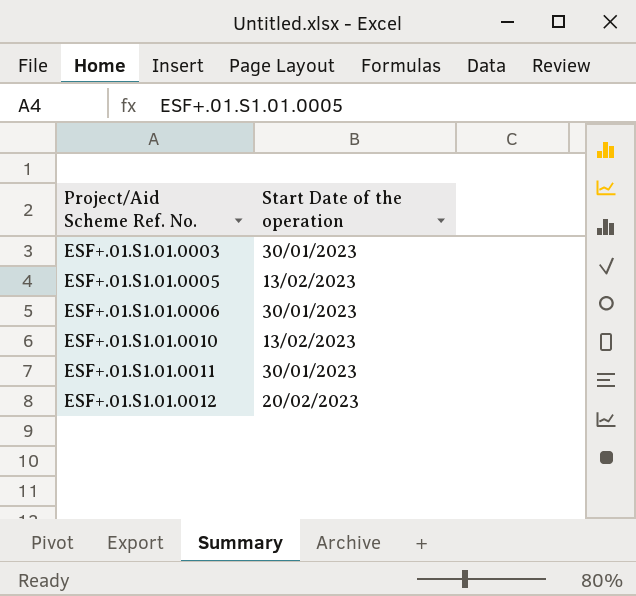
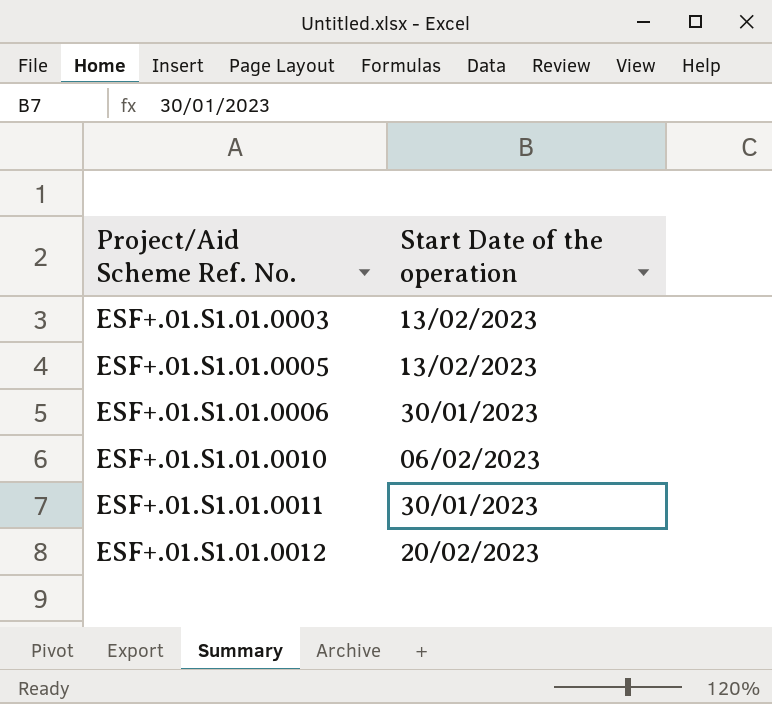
ESF+.01.S1.01.0003 | Start Date of the operation: 30/01/2023 -> 13/02/2023
ESF+.01.S1.01.0010 | Start Date of the operation: 13/02/2023 -> 06/02/2023

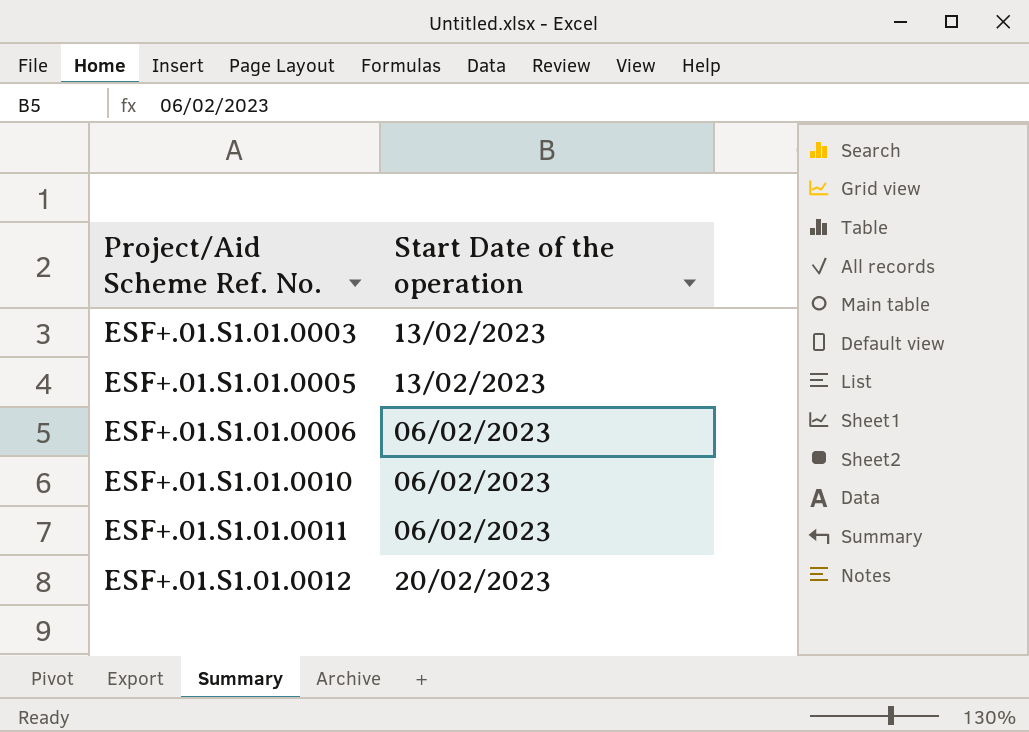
ESF+.01.S1.01.0006 | Start Date of the operation: 30/01/2023 -> 06/02/2023
ESF+.01.S1.01.0011 | Start Date of the operation: 30/01/2023 -> 06/02/2023

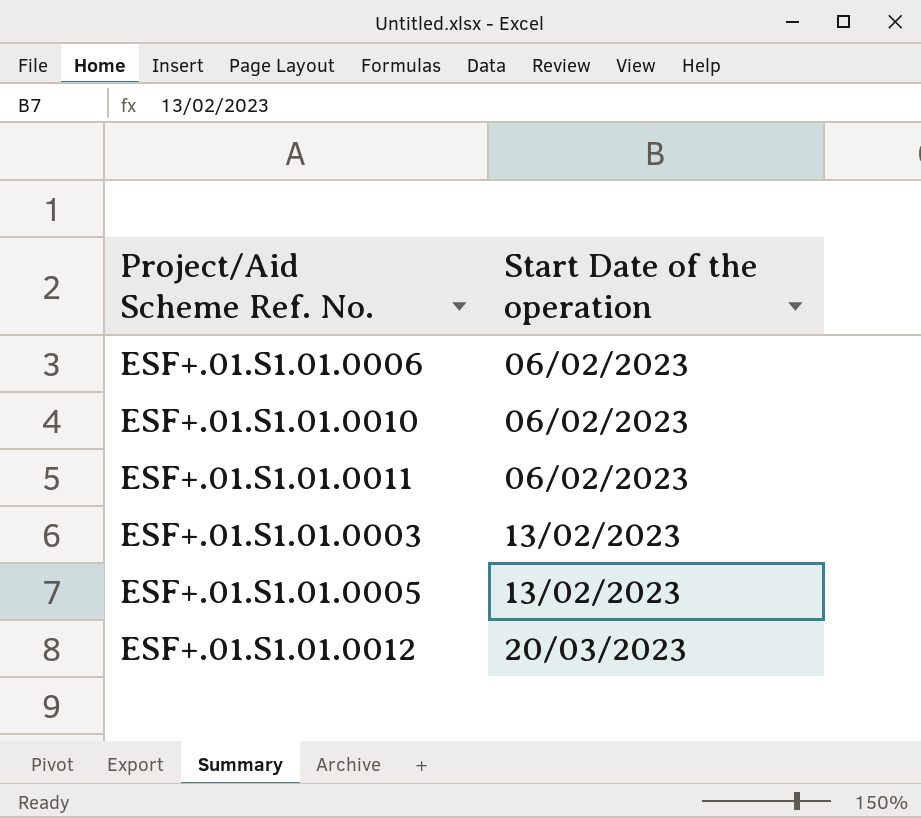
row order: Project/Aid Scheme Ref. No. ascending -> Start Date of the operation ascending
ESF+.01.S1.01.0012 | Start Date of the operation: 20/02/2023 -> 20/03/2023

